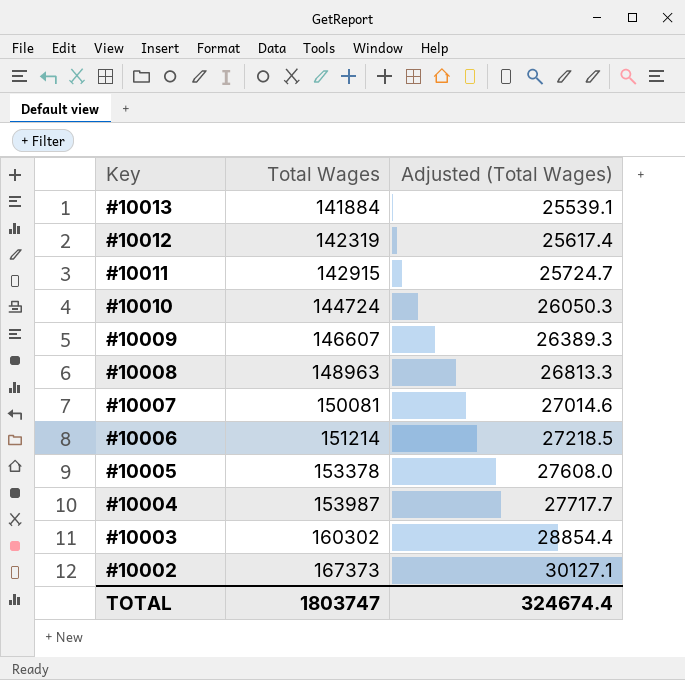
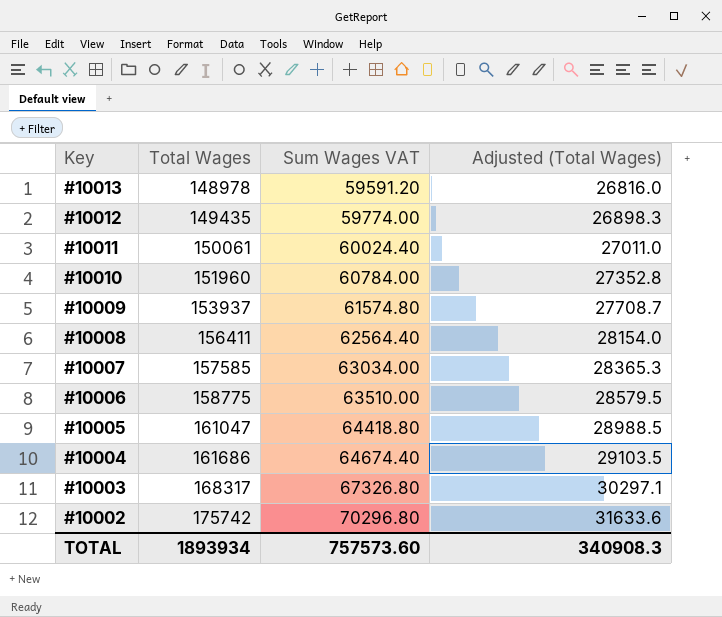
column Sum Wages VAT | formula: none -> [Total Wages] * 0.4
#10013 | Total Wages: 141884 -> 148978
#10013 | Adjusted (Total Wages): 25539.1 -> 26816.0
#10012 | Total Wages: 142319 -> 149435
#10012 | Adjusted (Total Wages): 25617.4 -> 26898.3
#10011 | Total Wages: 142915 -> 150061
#10011 | Adjusted (Total Wages): 25724.7 -> 27011.0
#10010 | Total Wages: 144724 -> 151960
#10010 | Adjusted (Total Wages): 26050.3 -> 27352.8
#10009 | Total Wages: 146607 -> 153937
#10009 | Adjusted (Total Wages): 26389.3 -> 27708.7
#10008 | Total Wages: 148963 -> 156411
#10008 | Adjusted (Total Wages): 26813.3 -> 28154.0
#10007 | Total Wages: 150081 -> 157585
#10007 | Adjusted (Total Wages): 27014.6 -> 28365.3
#10006 | Total Wages: 151214 -> 158775
#10006 | Adjusted (Total Wages): 27218.5 -> 28579.5
#10005 | Total Wages: 153378 -> 161047
#10005 | Adjusted (Total Wages): 27608.0 -> 28988.5
#10004 | Total Wages: 153987 -> 161686
#10004 | Adjusted (Total Wages): 27717.7 -> 29103.5
#10003 | Total Wages: 160302 -> 168317
#10003 | Adjusted (Total Wages): 28854.4 -> 30297.1
#10002 | Total Wages: 167373 -> 175742
#10002 | Adjusted (Total Wages): 30127.1 -> 31633.6
TOTAL | Total Wages: 1803747 -> 1893934
TOTAL | Adjusted (Total Wages): 324674.4 -> 340908.3

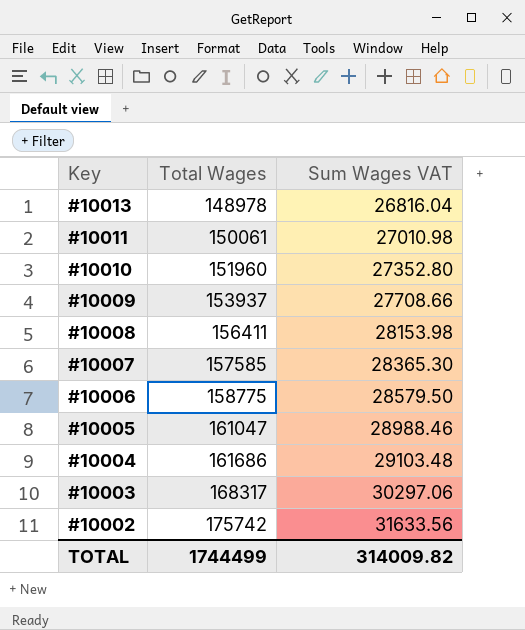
column Adjusted (Total Wages) | formula: [Total Wages] * 0.18 -> none
column Sum Wages VAT | formula: [Total Wages] * 0.4 -> [Total Wages] * 0.18
row #10012: 149435 | 59774.00 | 26898.3 -> none
TOTAL | Total Wages: 1893934 -> 1744499
TOTAL | Sum Wages VAT: 757573.60 -> 314009.82

